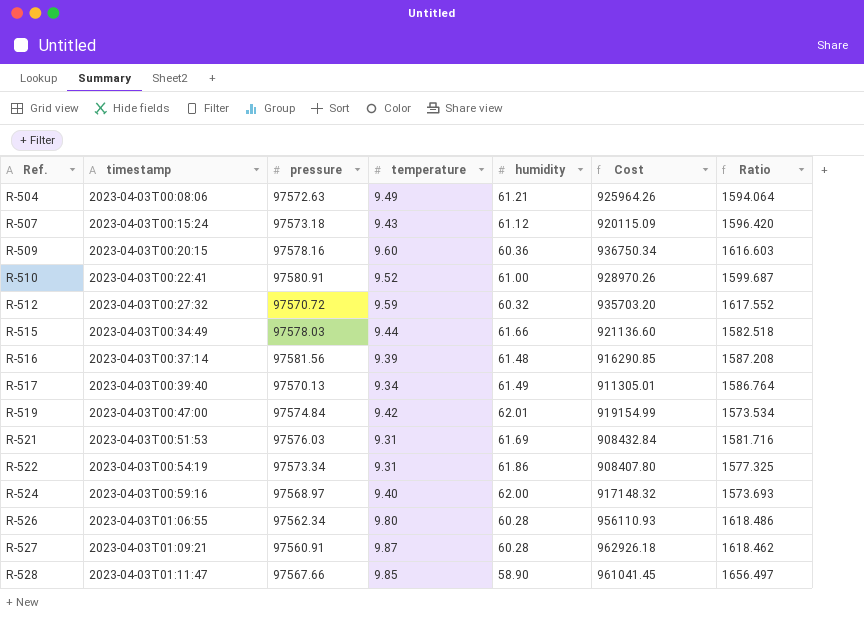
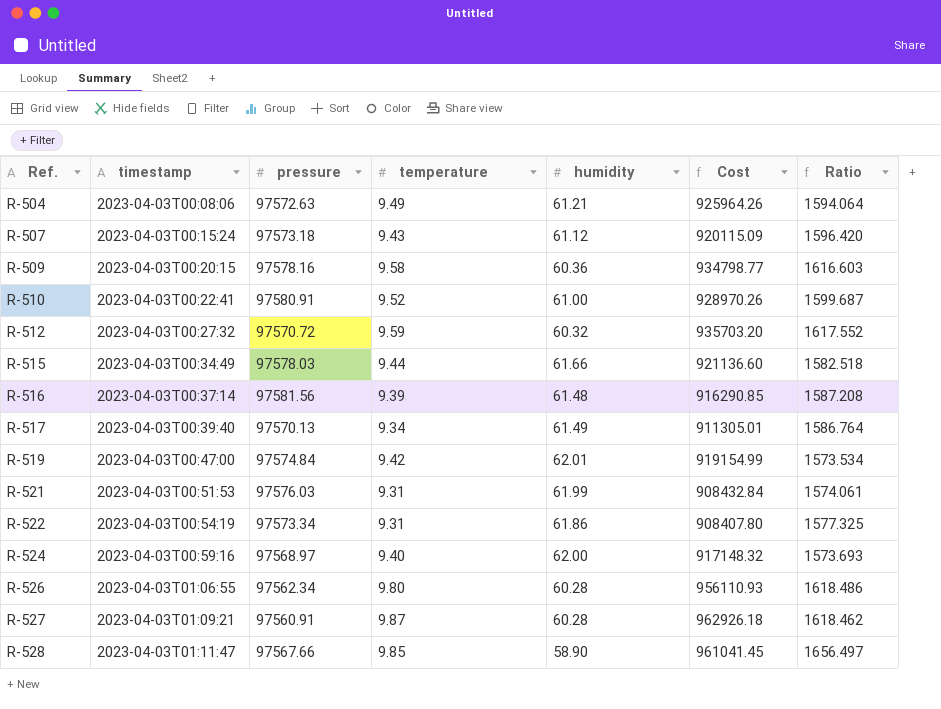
R-509 | temperature: 9.60 -> 9.58
R-509 | Cost: 936750.34 -> 934798.77
R-521 | humidity: 61.69 -> 61.99
R-521 | Ratio: 1581.716 -> 1574.061

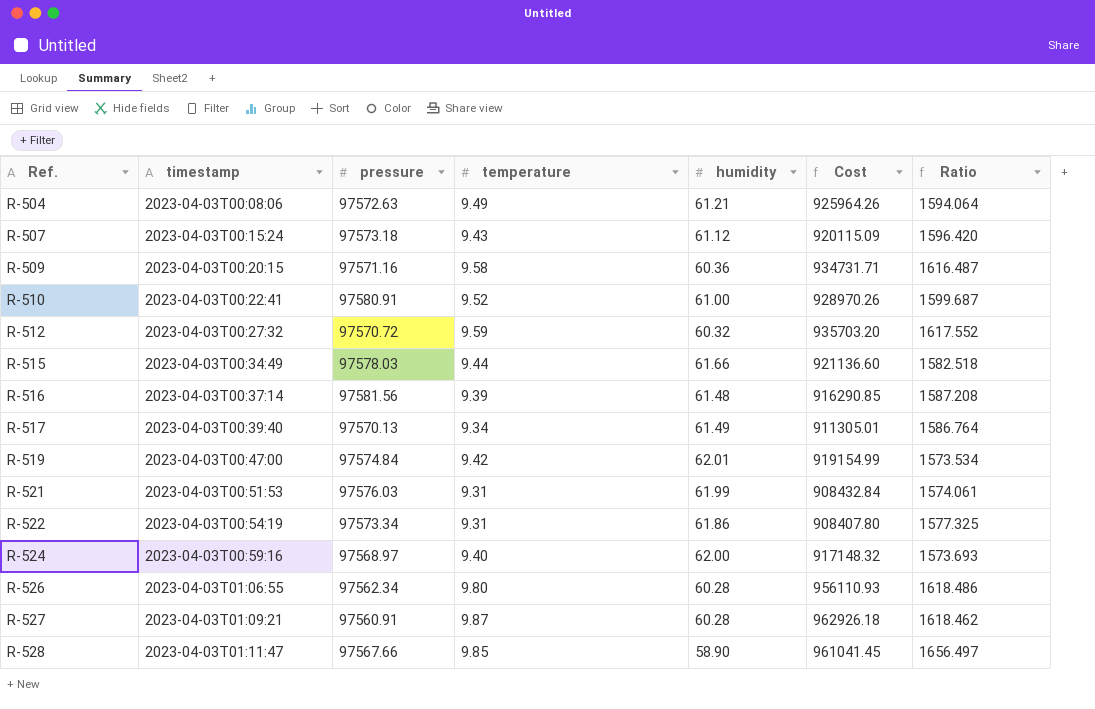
R-509 | pressure: 97578.16 -> 97571.16
R-509 | Cost: 934798.77 -> 934731.71
R-509 | Ratio: 1616.603 -> 1616.487

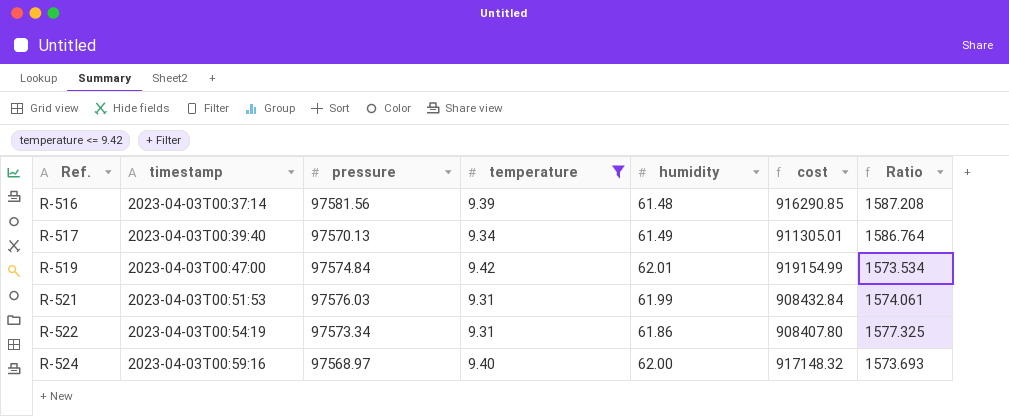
filter: none -> temperature <= 9.42
column name: Cost -> cost

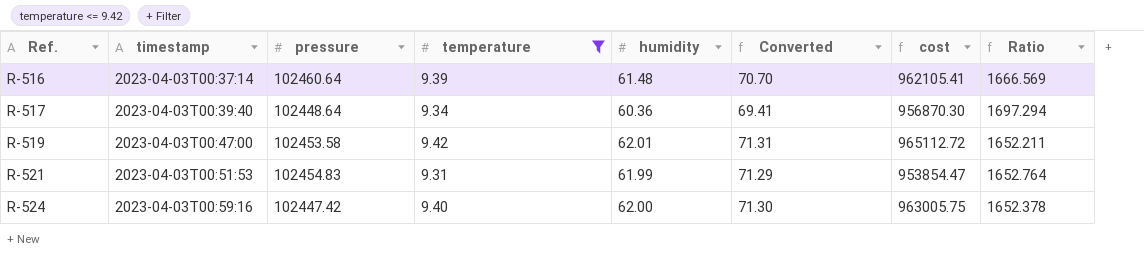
column Converted | formula: none -> [humidity] * 1.15
row R-522: 2023-04-03T00:54:19 | 97573.34 | 9.31 | 61.86 | 908407.80 | 1577.325 -> none
R-516 | pressure: 97581.56 -> 102460.64
R-516 | cost: 916290.85 -> 962105.41
R-516 | Ratio: 1587.208 -> 1666.569
R-517 | pressure: 97570.13 -> 102448.64
R-517 | humidity: 61.49 -> 60.36
R-517 | cost: 911305.01 -> 956870.30
R-517 | Ratio: 1586.764 -> 1697.294
R-519 | pressure: 97574.84 -> 102453.58
R-519 | cost: 919154.99 -> 965112.72
R-519 | Ratio: 1573.534 -> 1652.211
R-521 | pressure: 97576.03 -> 102454.83
R-521 | cost: 908432.84 -> 953854.47
R-521 | Ratio: 1574.061 -> 1652.764
R-524 | pressure: 97568.97 -> 102447.42
R-524 | cost: 917148.32 -> 963005.75
R-524 | Ratio: 1573.693 -> 1652.378

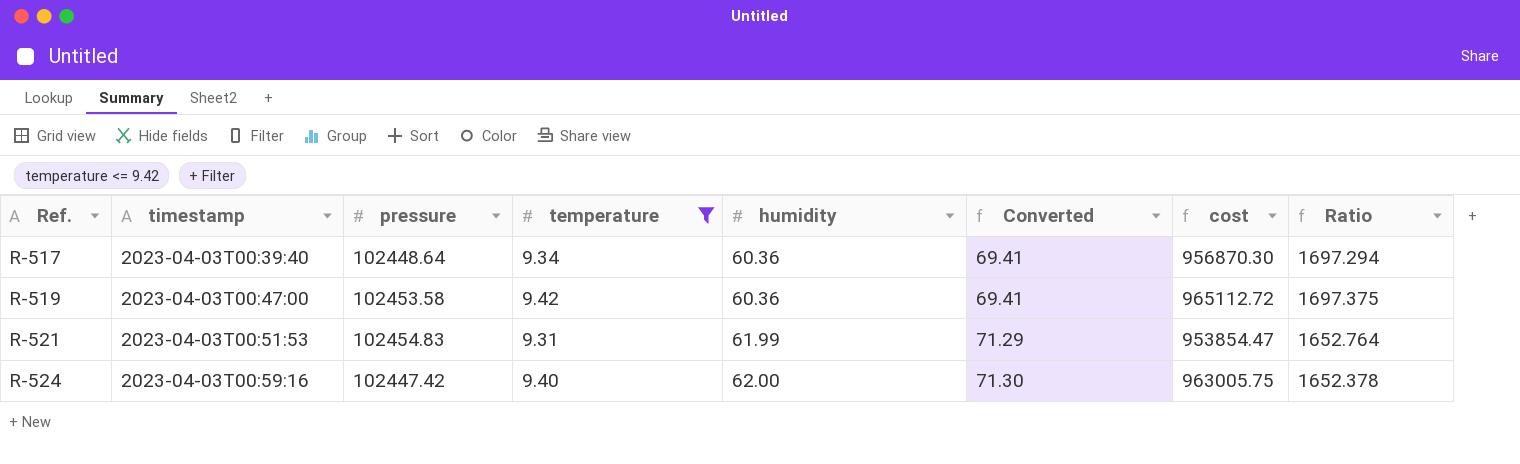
row R-516: 2023-04-03T00:37:14 | 102460.64 | 9.39 | 61.48 | 70.70 | 962105.41 | 1666.569 -> none
R-519 | humidity: 62.01 -> 60.36
R-519 | Converted: 71.31 -> 69.41
R-519 | Ratio: 1652.211 -> 1697.375

